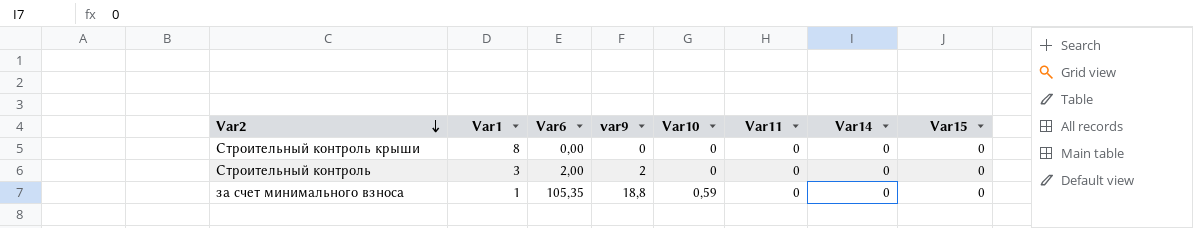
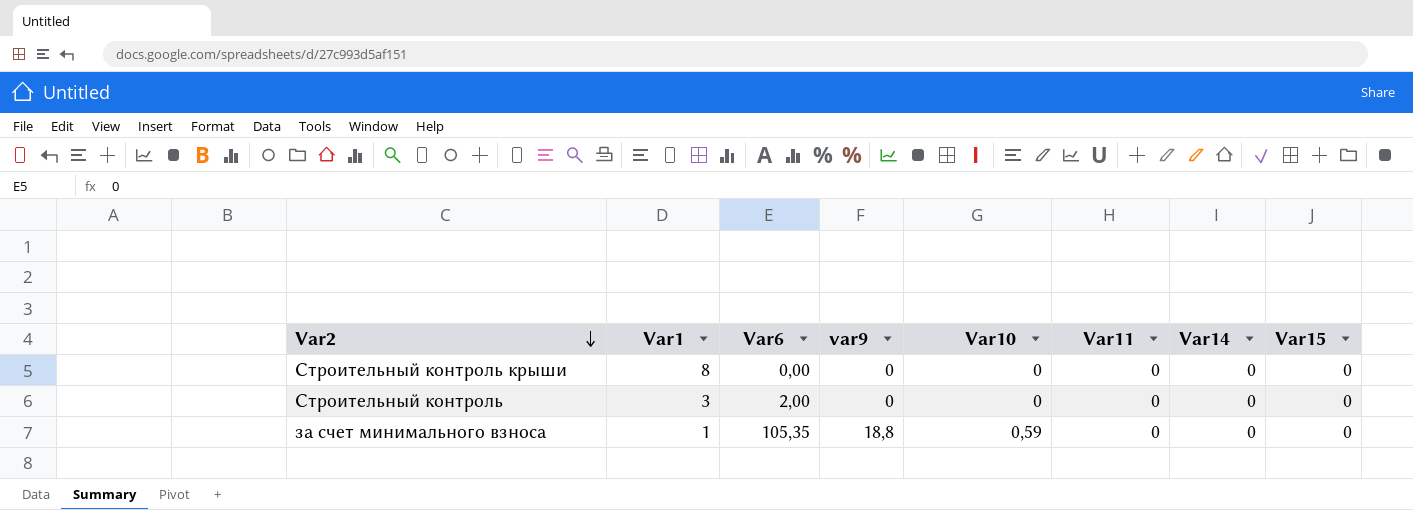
Строительный контроль | var9: 2 -> 0

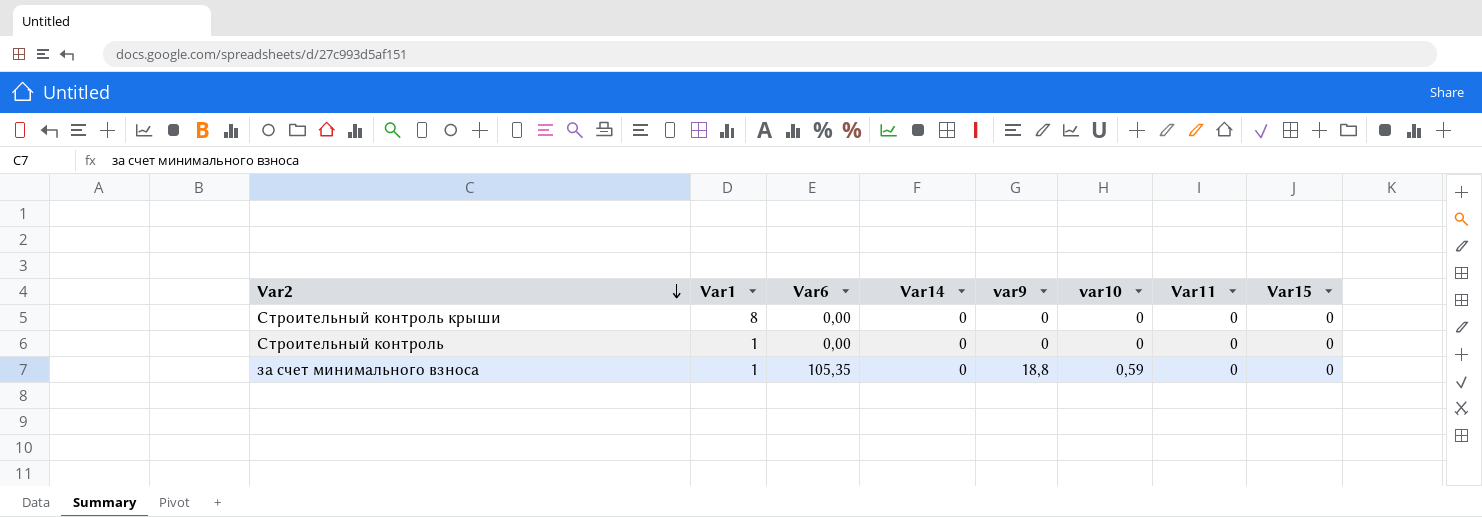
column Var14 | position: 7 -> 4
column name: Var10 -> var10
Строительный контроль | Var1: 3 -> 1
Строительный контроль | Var6: 2,00 -> 0,00

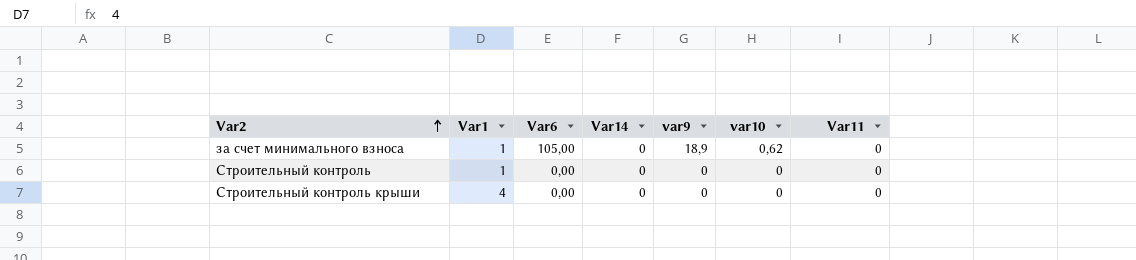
row order: Var2 descending -> Var2 ascending
column Var15 | position: 8 -> none
за счет минимального взноса | Var6: 105,35 -> 105,00
за счет минимального взноса | var9: 18,8 -> 18,9
за счет минимального взноса | var10: 0,59 -> 0,62
Строительный контроль крыши | Var1: 8 -> 4

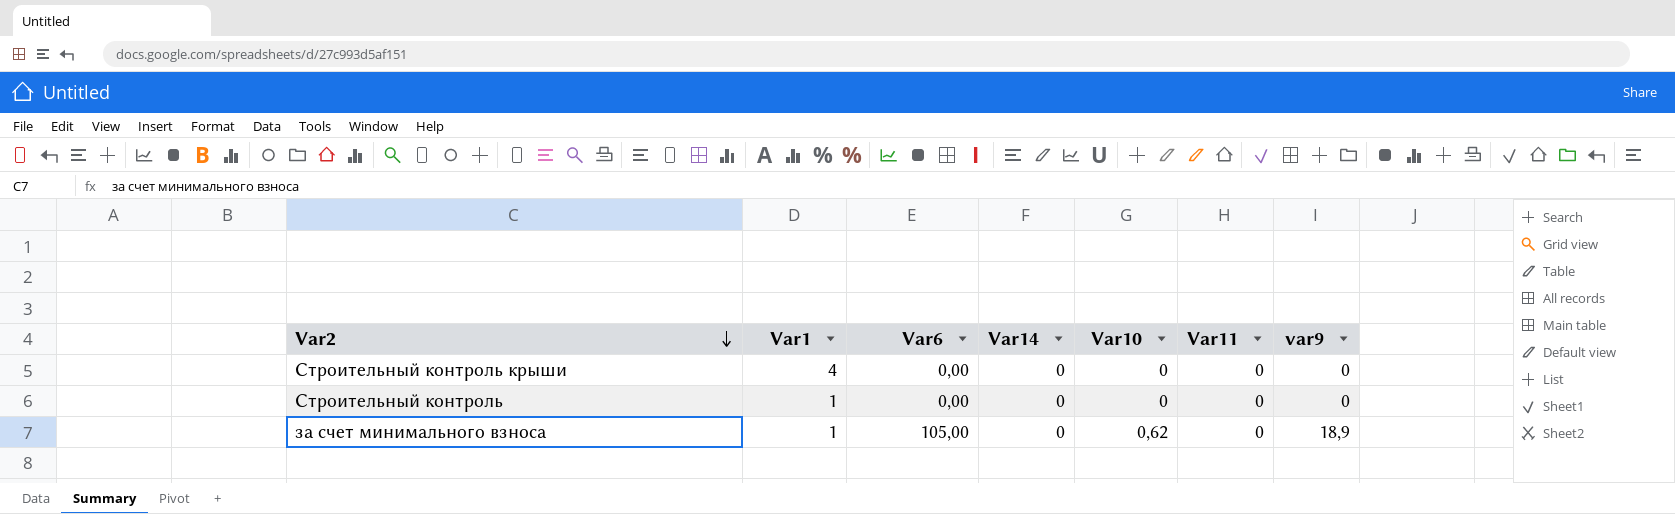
row order: Var2 ascending -> Var2 descending
column name: var10 -> Var10
column var9 | position: 5 -> 7

